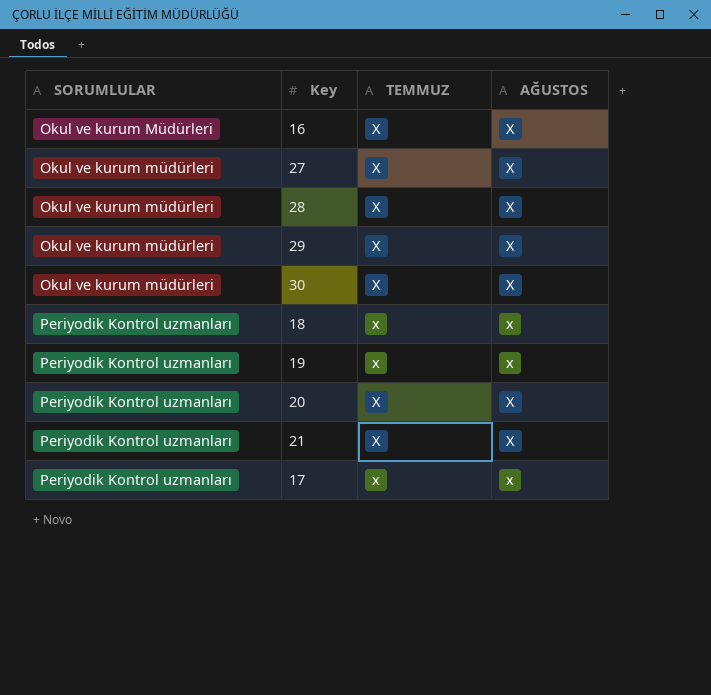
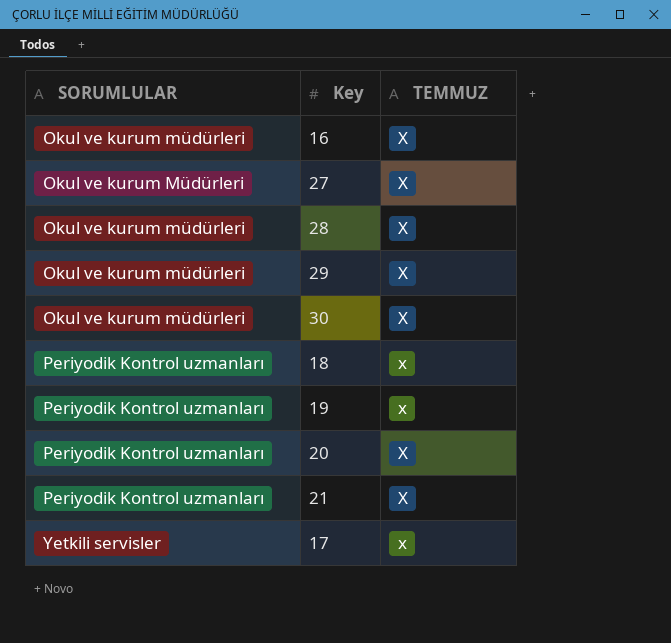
column AĞUSTOS | position: 4 -> none
16 | SORUMLULAR: Okul ve kurum Müdürleri -> Okul ve kurum müdürleri
27 | SORUMLULAR: Okul ve kurum müdürleri -> Okul ve kurum Müdürleri
17 | SORUMLULAR: Periyodik Kontrol uzmanları -> Yetkili servisler

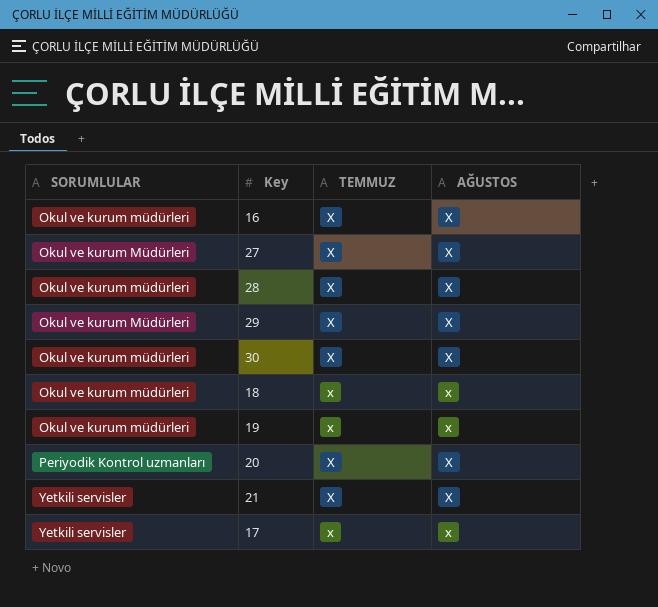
column AĞUSTOS | position: none -> 4
29 | SORUMLULAR: Okul ve kurum müdürleri -> Okul ve kurum Müdürleri
18 | SORUMLULAR: Periyodik Kontrol uzmanları -> Okul ve kurum müdürleri
19 | SORUMLULAR: Periyodik Kontrol uzmanları -> Okul ve kurum müdürleri
21 | SORUMLULAR: Periyodik Kontrol uzmanları -> Yetkili servisler

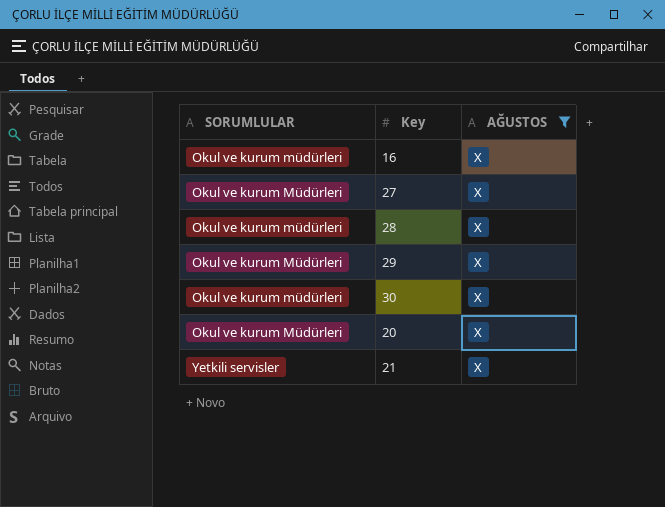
filter: none -> AĞUSTOS = X
column TEMMUZ | position: 3 -> none
20 | SORUMLULAR: Periyodik Kontrol uzmanları -> Okul ve kurum Müdürleri

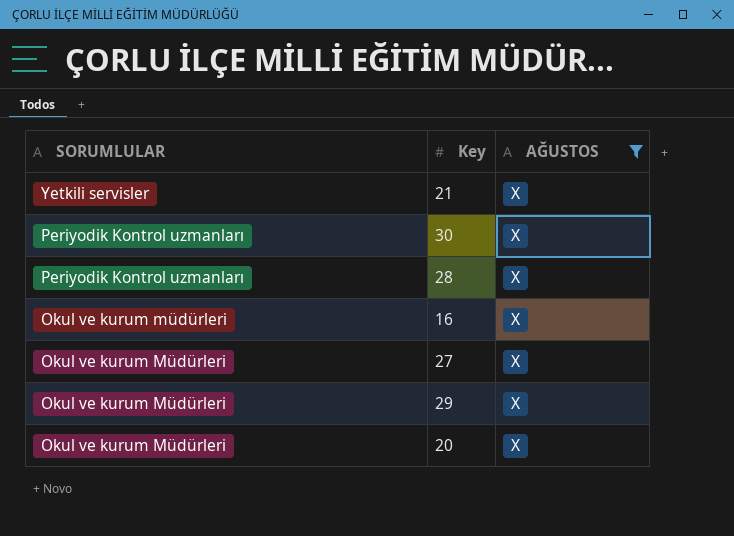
row order: SORUMLULAR ascending -> SORUMLULAR descending
30 | SORUMLULAR: Okul ve kurum müdürleri -> Periyodik Kontrol uzmanları
28 | SORUMLULAR: Okul ve kurum müdürleri -> Periyodik Kontrol uzmanları

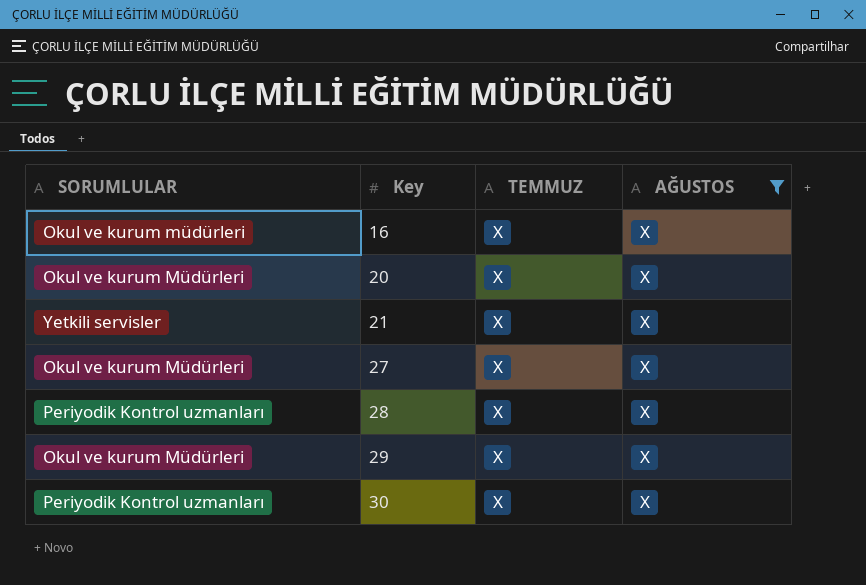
row order: SORUMLULAR descending -> Key ascending
column TEMMUZ | position: none -> 3

